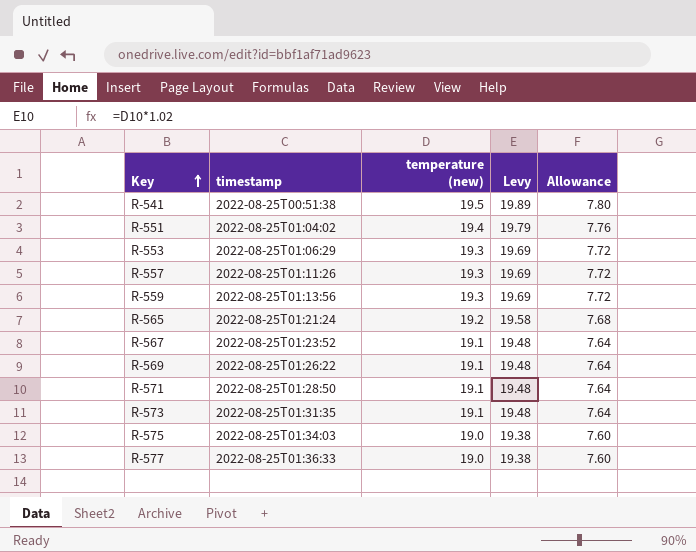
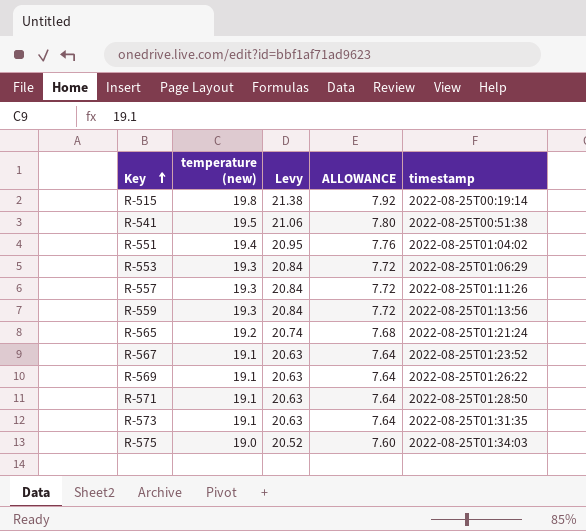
column Levy | formula: [temperature (new)] * 1.02 -> [temperature (new)] * 1.08
column name: Allowance -> ALLOWANCE
column timestamp | position: 2 -> 5
row R-577: 2022-08-25T01:36:33 | 19.0 | 19.38 | 7.60 -> none
row R-515: none -> 19.8 | 21.38 | 7.92 | 2022-08-25T00:19:14

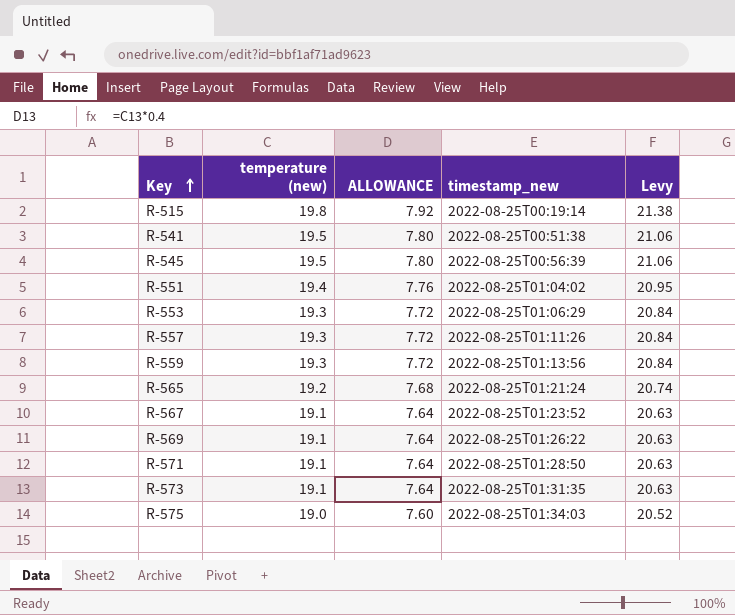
column name: timestamp -> timestamp_new
column Levy | position: 3 -> 5
row R-545: none -> 19.5 | 7.80 | 2022-08-25T00:56:39 | 21.06

